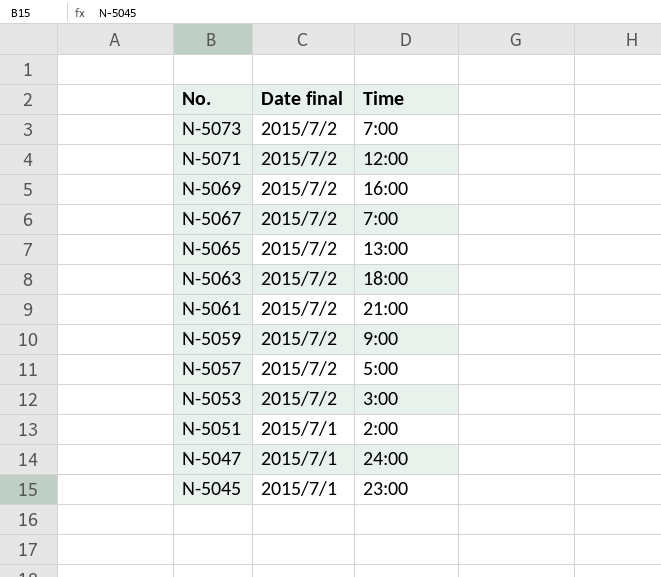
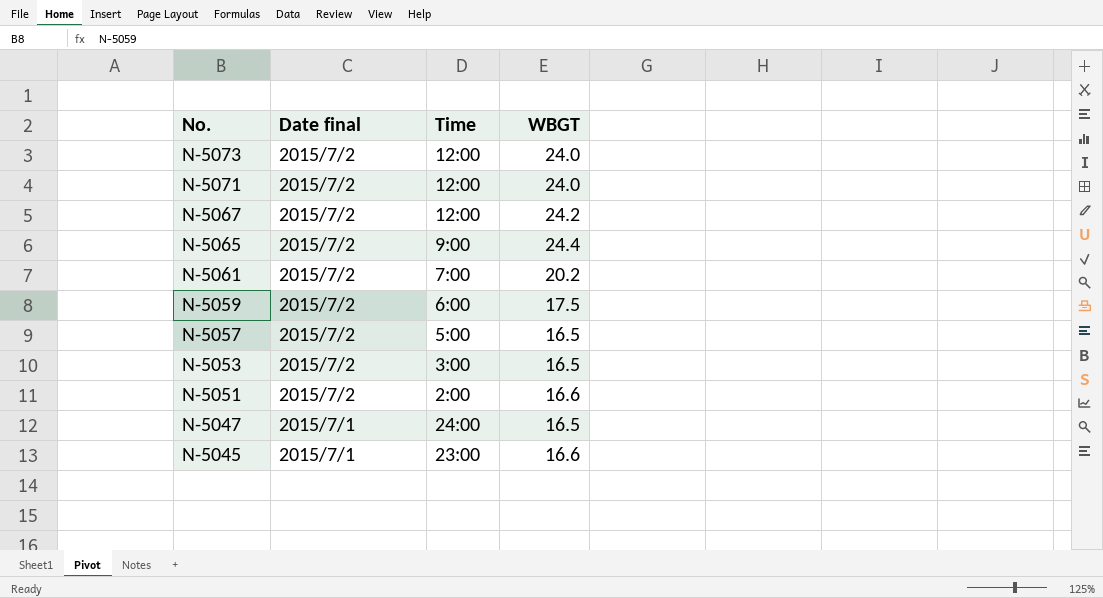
column WBGT | position: none -> 4
row N-5069: 2015/7/2 | 16:00 -> none
row N-5063: 2015/7/2 | 18:00 -> none
N-5073 | Time: 7:00 -> 12:00
N-5067 | Time: 7:00 -> 12:00
N-5065 | Time: 13:00 -> 9:00
N-5061 | Time: 21:00 -> 7:00
N-5059 | Time: 9:00 -> 6:00
N-5051 | Date final: 2015/7/1 -> 2015/7/2

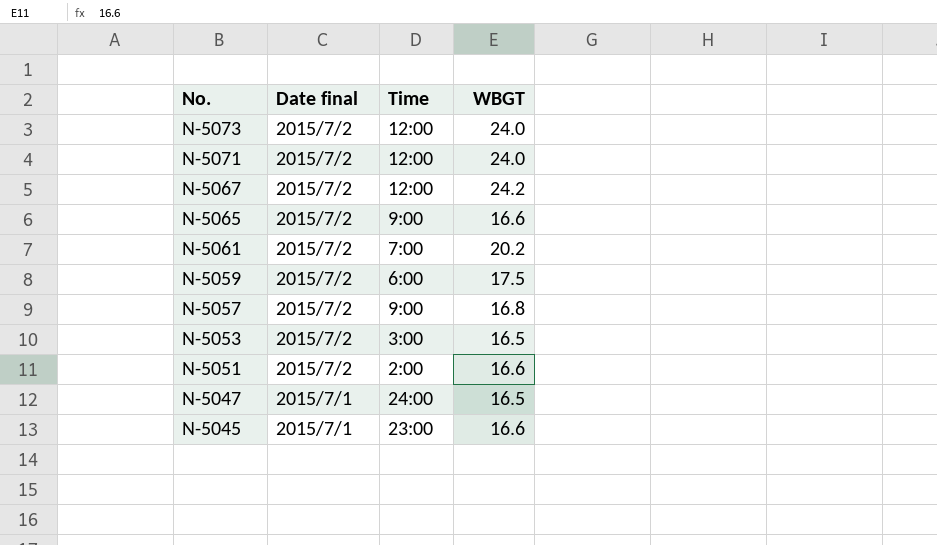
N-5065 | WBGT: 24.4 -> 16.6
N-5057 | Time: 5:00 -> 9:00
N-5057 | WBGT: 16.5 -> 16.8

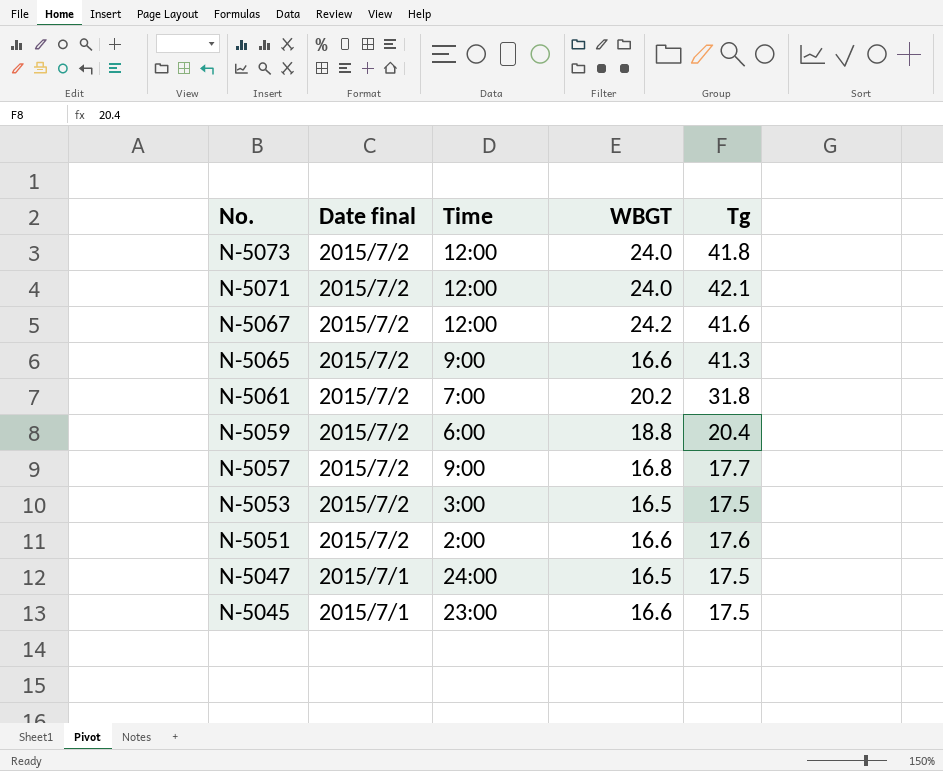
column Tg | position: none -> 5
N-5059 | WBGT: 17.5 -> 18.8

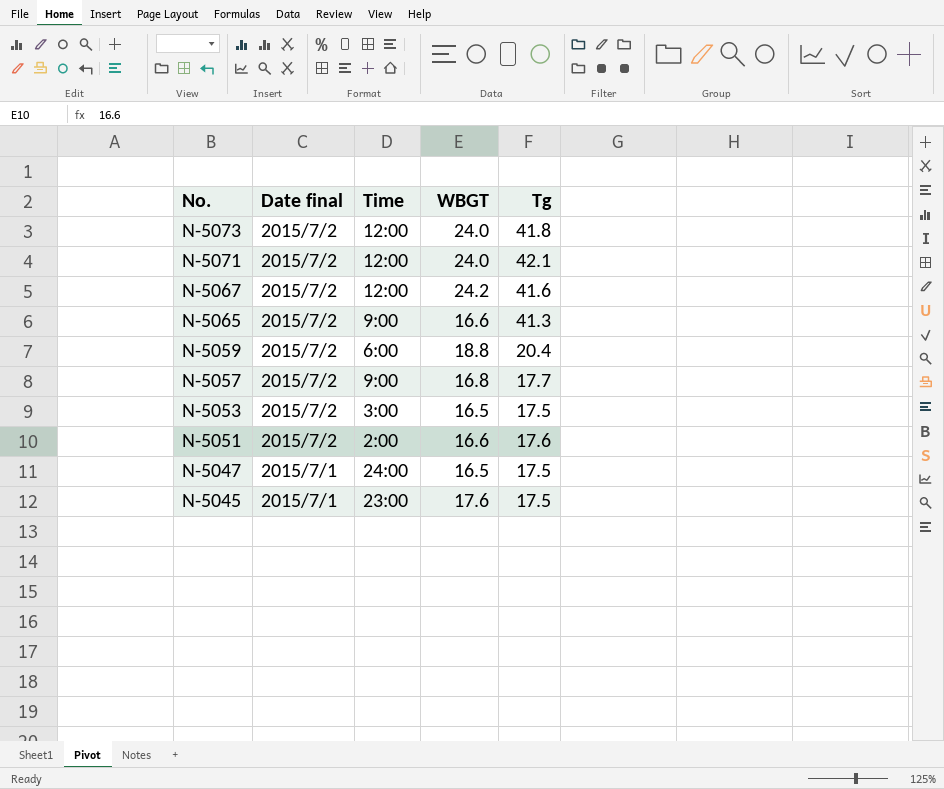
row N-5061: 2015/7/2 | 7:00 | 20.2 | 31.8 -> none
N-5045 | WBGT: 16.6 -> 17.6

